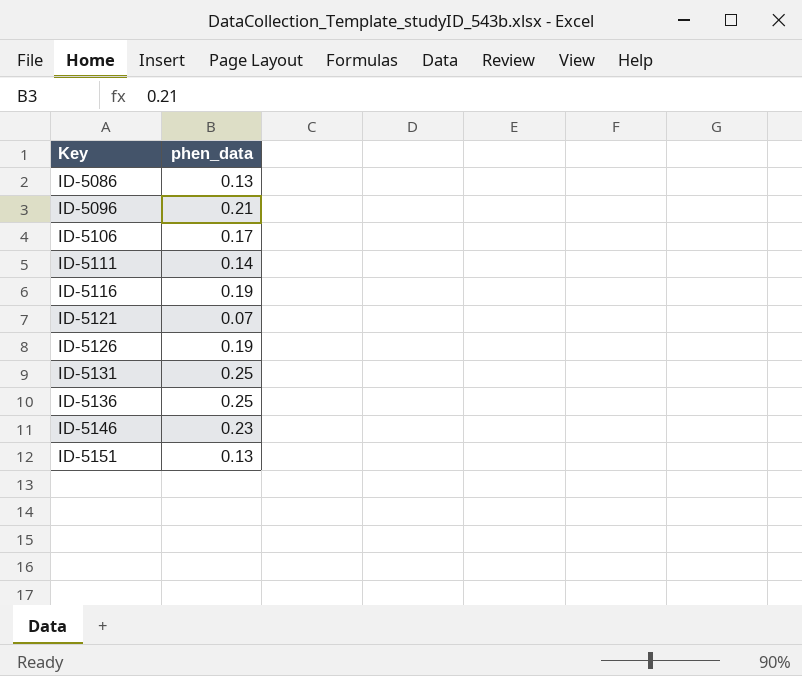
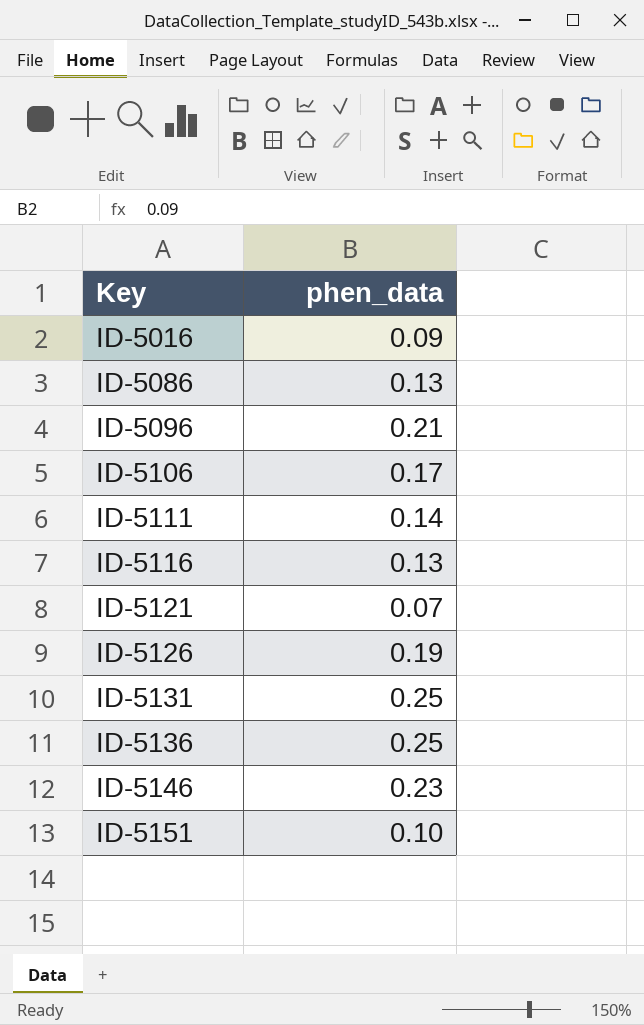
row ID-5016: none -> 0.09
ID-5116 | phen_data: 0.19 -> 0.13
ID-5151 | phen_data: 0.13 -> 0.10

